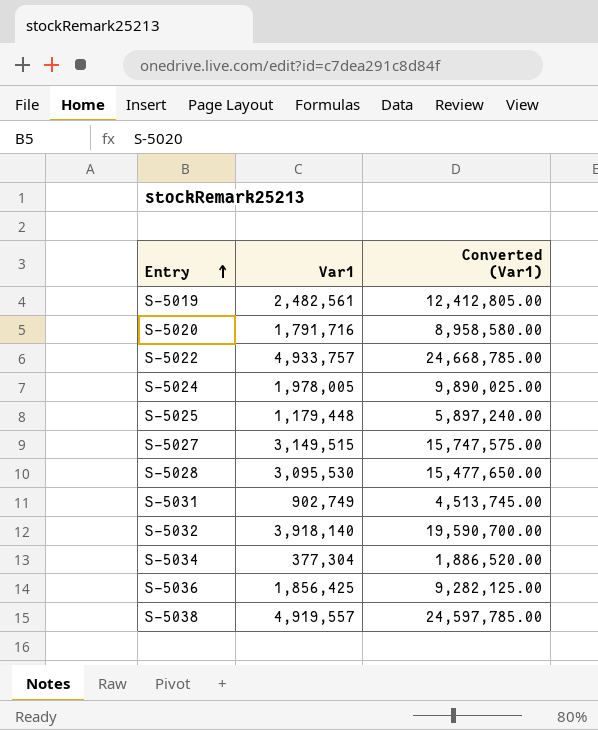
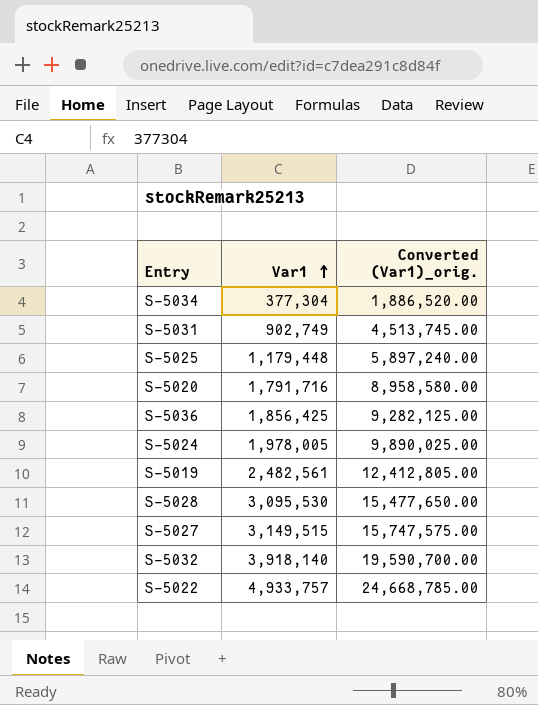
row order: Entry ascending -> Var1 ascending
column name: Converted (Var1) -> Converted (Var1)_orig.
row S-5038: 4,919,557 | 24,597,785.00 -> none

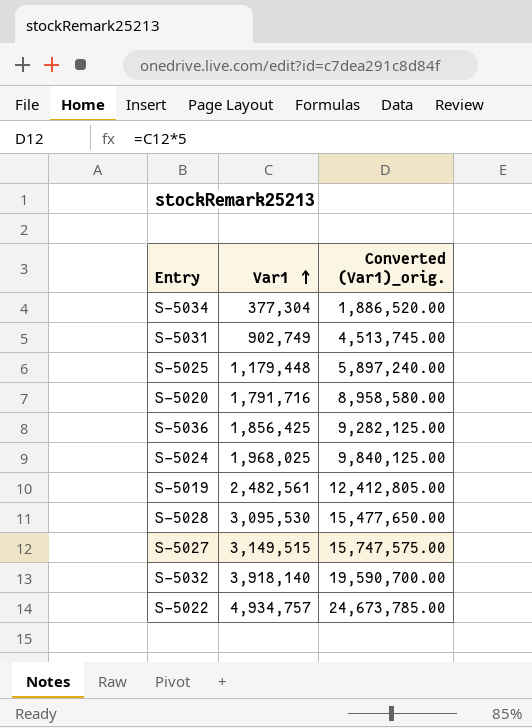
S-5024 | Var1: 1,978,005 -> 1,968,025
S-5024 | Converted (Var1)_orig.: 9,890,025.00 -> 9,840,125.00
S-5022 | Var1: 4,933,757 -> 4,934,757
S-5022 | Converted (Var1)_orig.: 24,668,785.00 -> 24,673,785.00

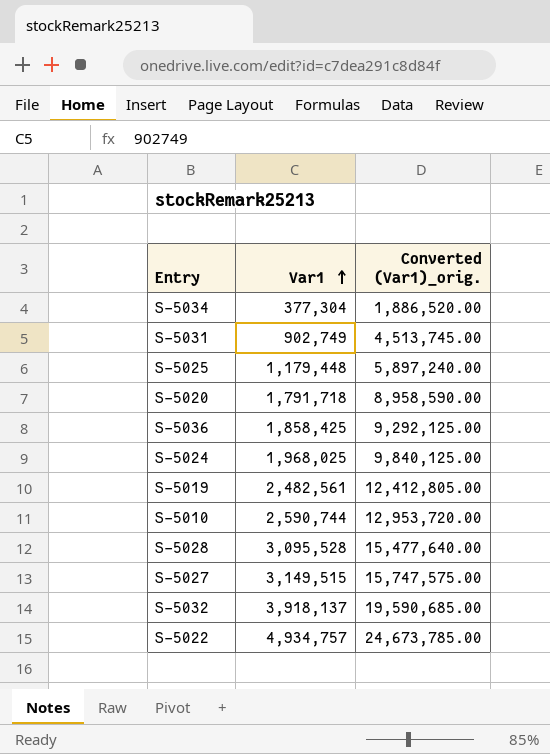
S-5020 | Var1: 1,791,716 -> 1,791,718
S-5020 | Converted (Var1)_orig.: 8,958,580.00 -> 8,958,590.00
S-5036 | Var1: 1,856,425 -> 1,858,425
S-5036 | Converted (Var1)_orig.: 9,282,125.00 -> 9,292,125.00
row S-5010: none -> 2,590,744 | 12,953,720.00
S-5028 | Var1: 3,095,530 -> 3,095,528
S-5028 | Converted (Var1)_orig.: 15,477,650.00 -> 15,477,640.00
S-5032 | Var1: 3,918,140 -> 3,918,137
S-5032 | Converted (Var1)_orig.: 19,590,700.00 -> 19,590,685.00

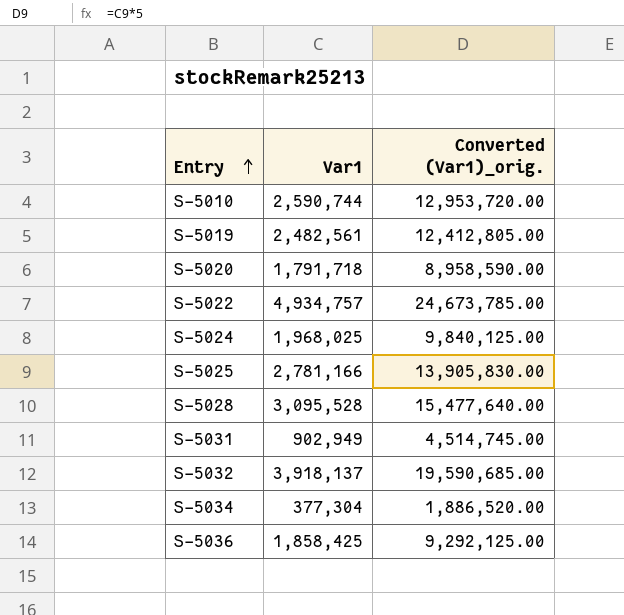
row order: Var1 ascending -> Entry ascending
row S-5027: 3,149,515 | 15,747,575.00 -> none
S-5025 | Var1: 1,179,448 -> 2,781,166
S-5025 | Converted (Var1)_orig.: 5,897,240.00 -> 13,905,830.00
S-5031 | Var1: 902,749 -> 902,949
S-5031 | Converted (Var1)_orig.: 4,513,745.00 -> 4,514,745.00

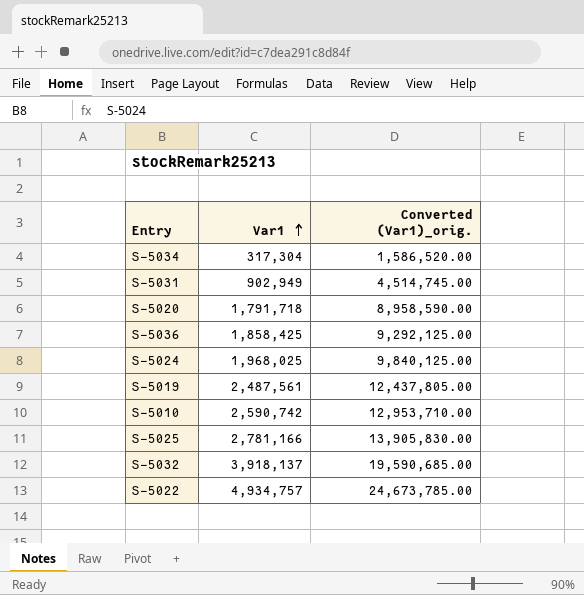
row order: Entry ascending -> Var1 ascending
row S-5028: 3,095,528 | 15,477,640.00 -> none
S-5034 | Var1: 377,304 -> 317,304
S-5034 | Converted (Var1)_orig.: 1,886,520.00 -> 1,586,520.00
S-5019 | Var1: 2,482,561 -> 2,487,561
S-5019 | Converted (Var1)_orig.: 12,412,805.00 -> 12,437,805.00
S-5010 | Var1: 2,590,744 -> 2,590,742
S-5010 | Converted (Var1)_orig.: 12,953,720.00 -> 12,953,710.00

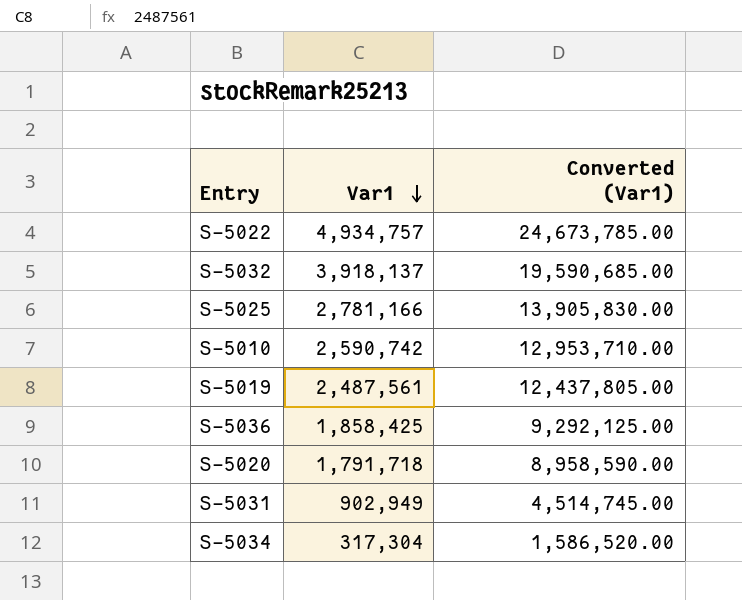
row order: Var1 ascending -> Var1 descending
column name: Converted (Var1)_orig. -> Converted (Var1)
row S-5024: 1,968,025 | 9,840,125.00 -> none

